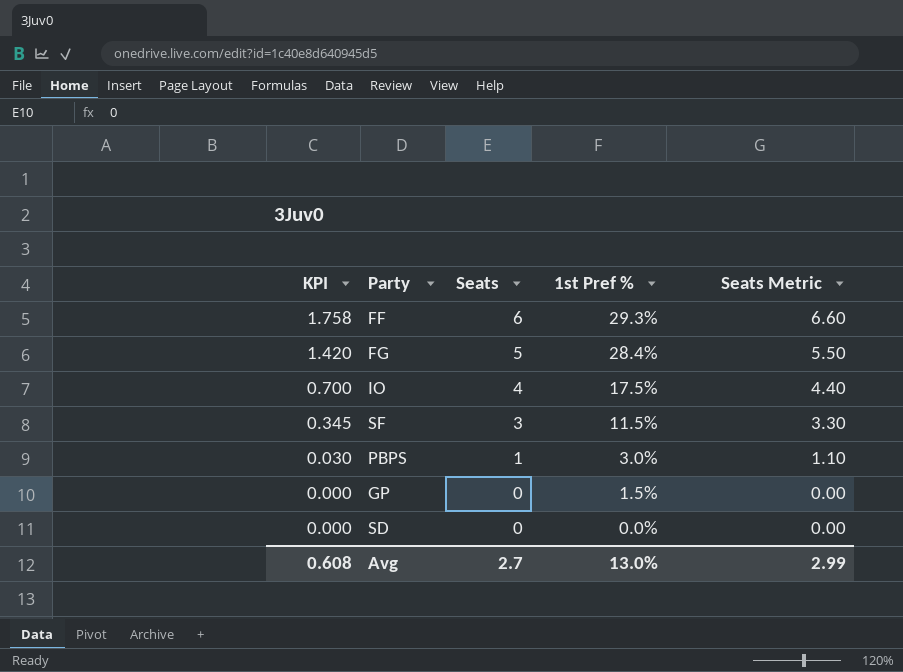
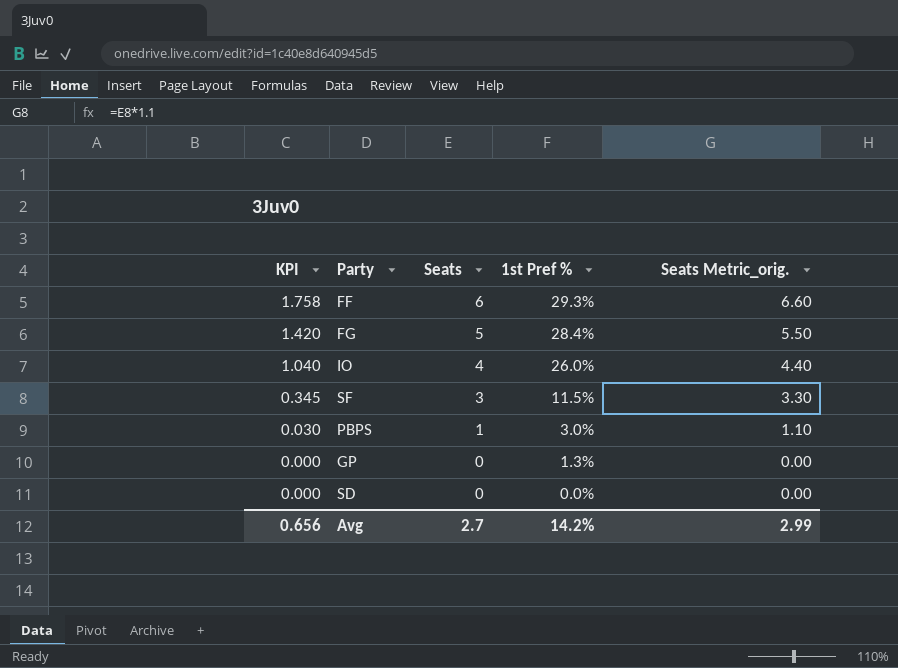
column name: Seats Metric -> Seats Metric_orig.
IO | KPI: 0.700 -> 1.040
IO | 1st Pref %: 17.5% -> 26.0%
GP | 1st Pref %: 1.5% -> 1.3%
Avg | KPI: 0.608 -> 0.656
Avg | 1st Pref %: 13.0% -> 14.2%

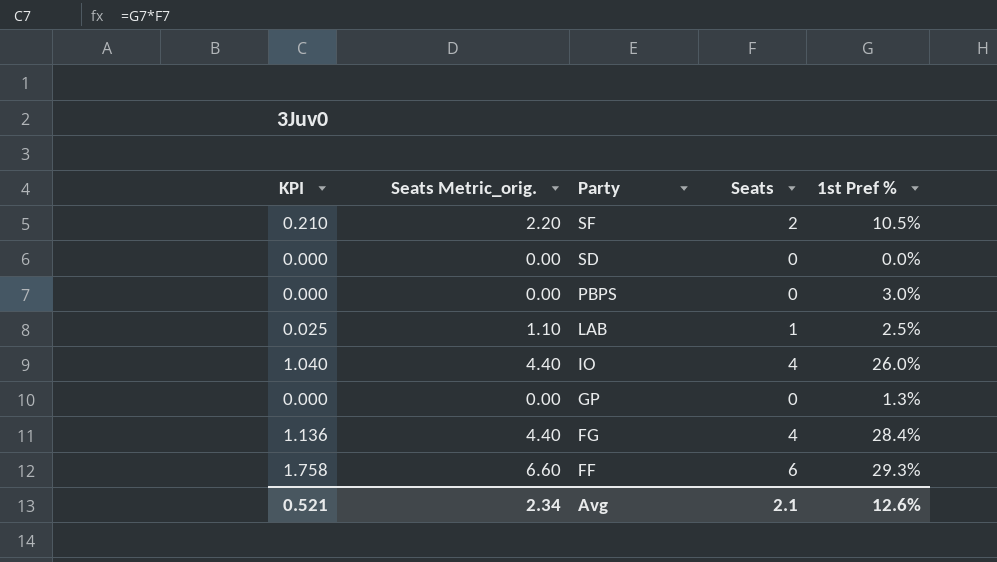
row order: KPI descending -> Party descending
column Seats Metric_orig. | position: 5 -> 2
SF | KPI: 0.345 -> 0.210
SF | Seats Metric_orig.: 3.30 -> 2.20
SF | Seats: 3 -> 2
SF | 1st Pref %: 11.5% -> 10.5%
PBPS | KPI: 0.030 -> 0.000
PBPS | Seats Metric_orig.: 1.10 -> 0.00
PBPS | Seats: 1 -> 0
row LAB: none -> 0.025 | 1.10 | 1 | 2.5%
FG | KPI: 1.420 -> 1.136
FG | Seats Metric_orig.: 5.50 -> 4.40
FG | Seats: 5 -> 4
Avg | KPI: 0.656 -> 0.521
Avg | Seats Metric_orig.: 2.99 -> 2.34
Avg | Seats: 2.7 -> 2.1
Avg | 1st Pref %: 14.2% -> 12.6%

